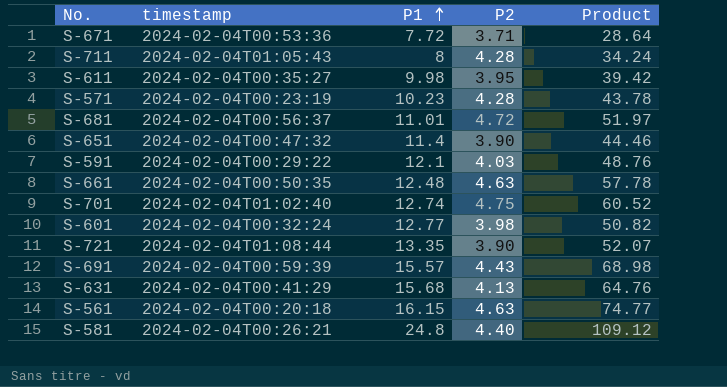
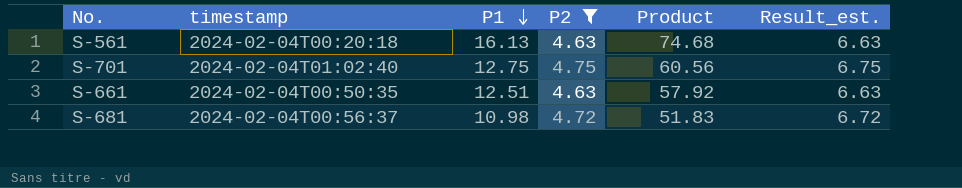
filter: none -> P2 >= 4.63
row order: P1 ascending -> P1 descending
column Result_est. | formula: none -> [P2] + 2
S-561 | P1: 16.15 -> 16.13
S-561 | Product: 74.77 -> 74.68
S-701 | P1: 12.74 -> 12.75
S-701 | Product: 60.52 -> 60.56
S-661 | P1: 12.48 -> 12.51
S-661 | Product: 57.78 -> 57.92
S-681 | P1: 11.01 -> 10.98
S-681 | Product: 51.97 -> 51.83

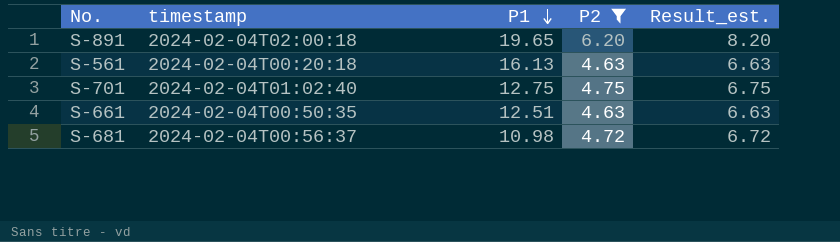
column Product | formula: [P1] * [P2] -> none
row S-891: none -> 2024-02-04T02:00:18 | 19.65 | 6.20 | 8.20

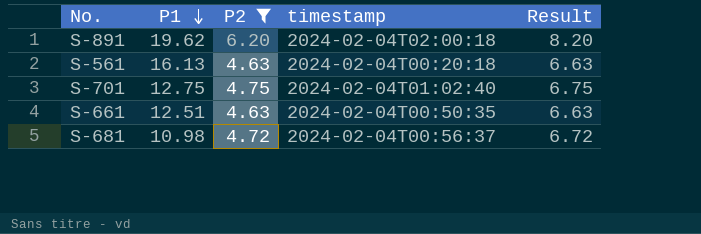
column timestamp | position: 2 -> 4
column name: Result_est. -> Result
S-891 | P1: 19.65 -> 19.62

